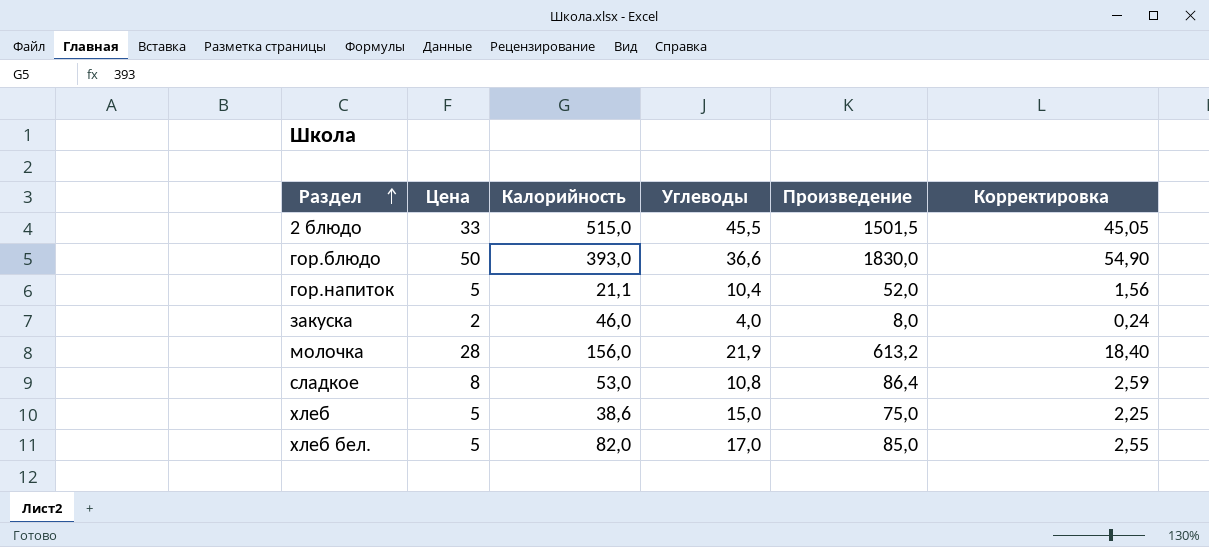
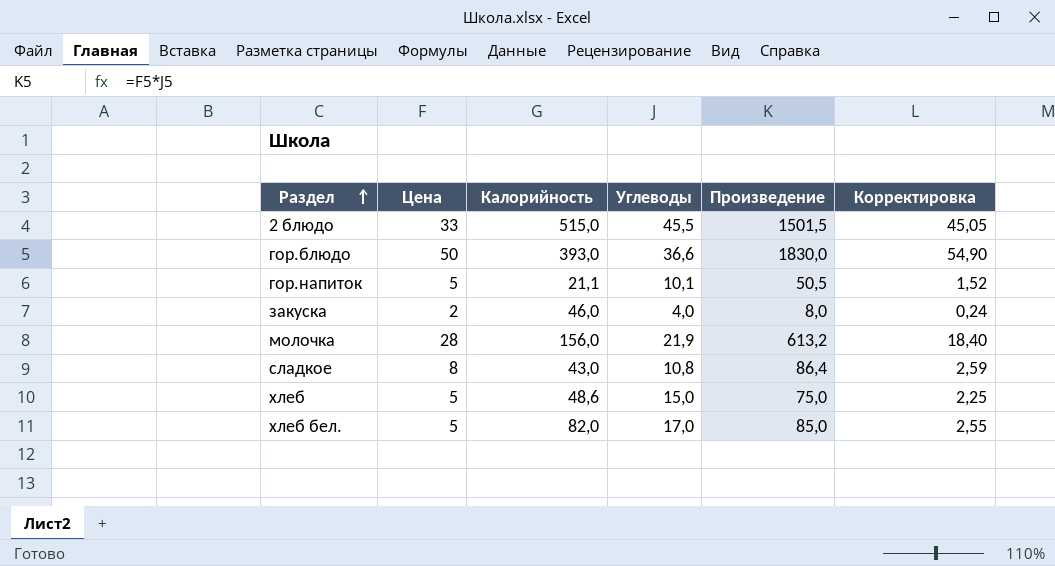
гор.напиток | Углеводы: 10,4 -> 10,1
гор.напиток | Произведение: 52,0 -> 50,5
гор.напиток | Корректировка: 1,56 -> 1,52
сладкое | Калорийность: 53,0 -> 43,0
хлеб | Калорийность: 38,6 -> 48,6

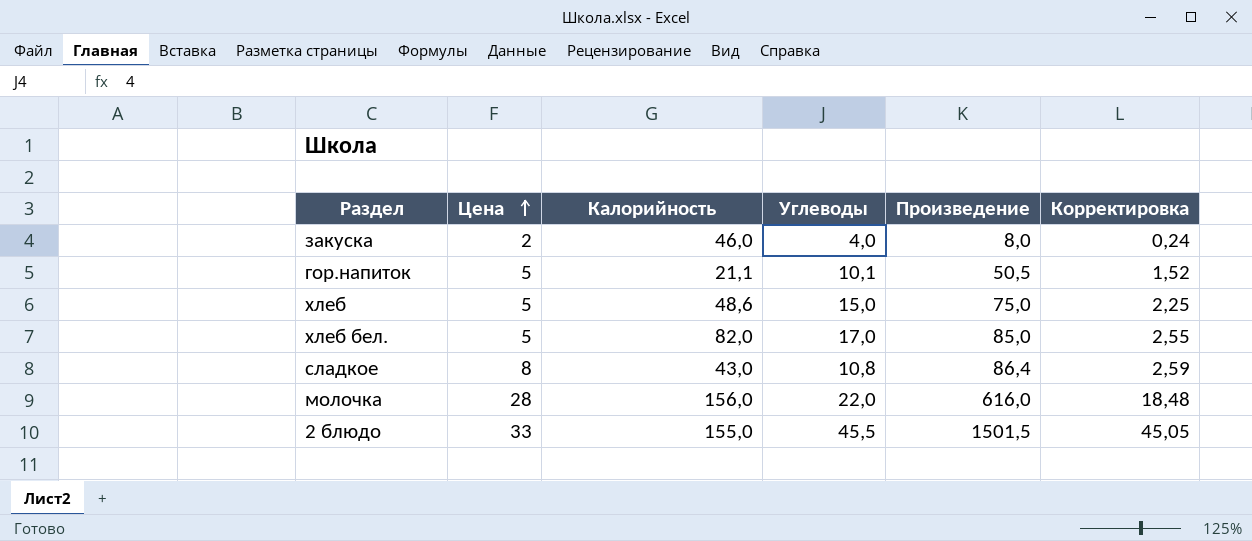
row order: Раздел ascending -> Цена ascending
row гор.блюдо: 50 | 393,0 | 36,6 | 1830,0 | 54,90 -> none
молочка | Углеводы: 21,9 -> 22,0
молочка | Произведение: 613,2 -> 616,0
молочка | Корректировка: 18,40 -> 18,48
2 блюдо | Калорийность: 515,0 -> 155,0

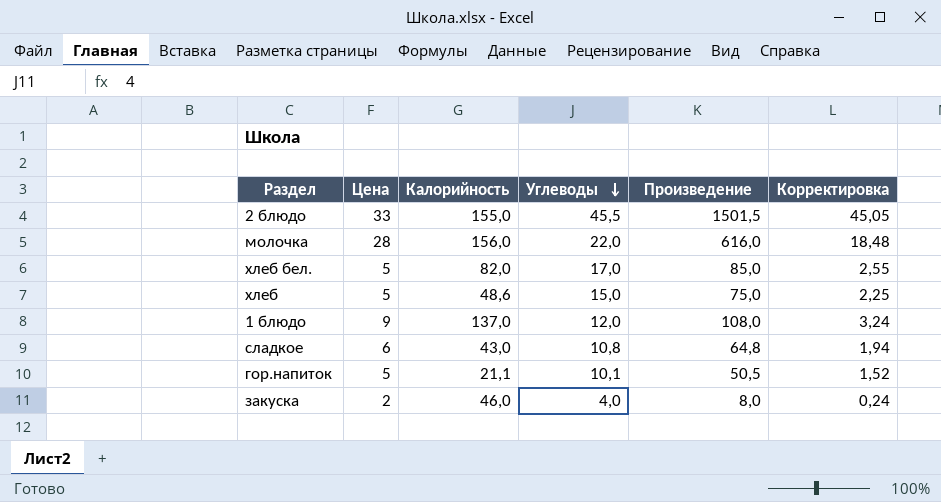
row order: Цена ascending -> Углеводы descending
row 1 блюдо: none -> 9 | 137,0 | 12,0 | 108,0 | 3,24
сладкое | Цена: 8 -> 6
сладкое | Произведение: 86,4 -> 64,8
сладкое | Корректировка: 2,59 -> 1,94

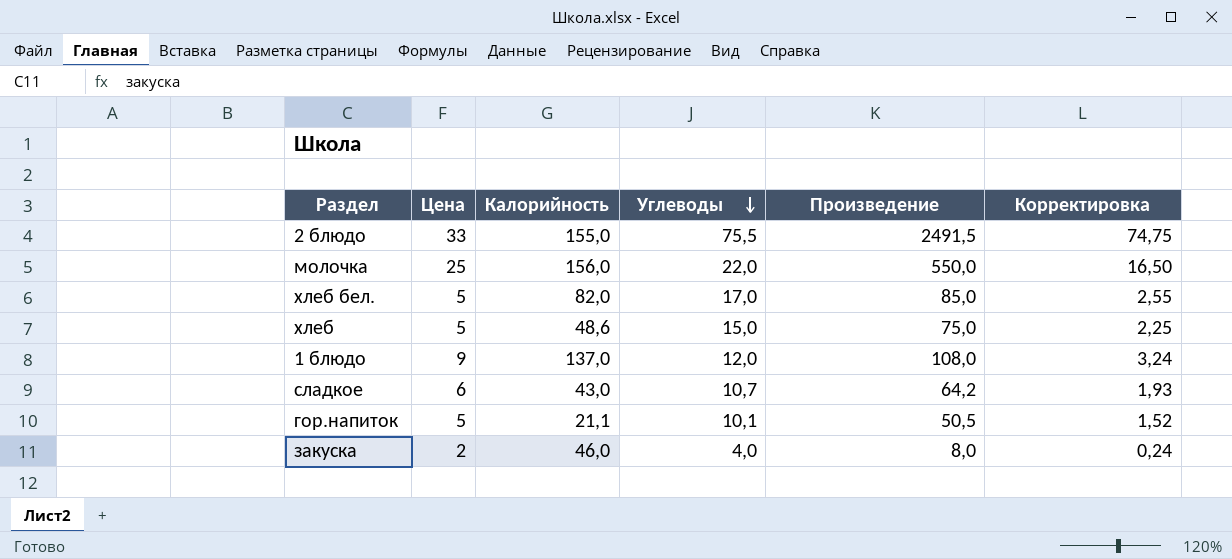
2 блюдо | Углеводы: 45,5 -> 75,5
2 блюдо | Произведение: 1501,5 -> 2491,5
2 блюдо | Корректировка: 45,05 -> 74,75
молочка | Цена: 28 -> 25
молочка | Произведение: 616,0 -> 550,0
молочка | Корректировка: 18,48 -> 16,50
сладкое | Углеводы: 10,8 -> 10,7
сладкое | Произведение: 64,8 -> 64,2
сладкое | Корректировка: 1,94 -> 1,93

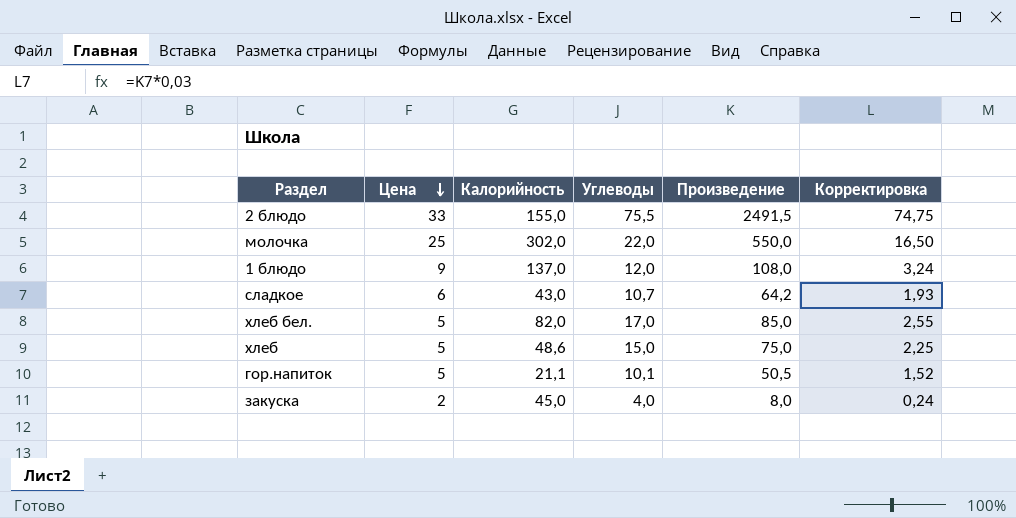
row order: Углеводы descending -> Цена descending
молочка | Калорийность: 156,0 -> 302,0
закуска | Калорийность: 46,0 -> 45,0

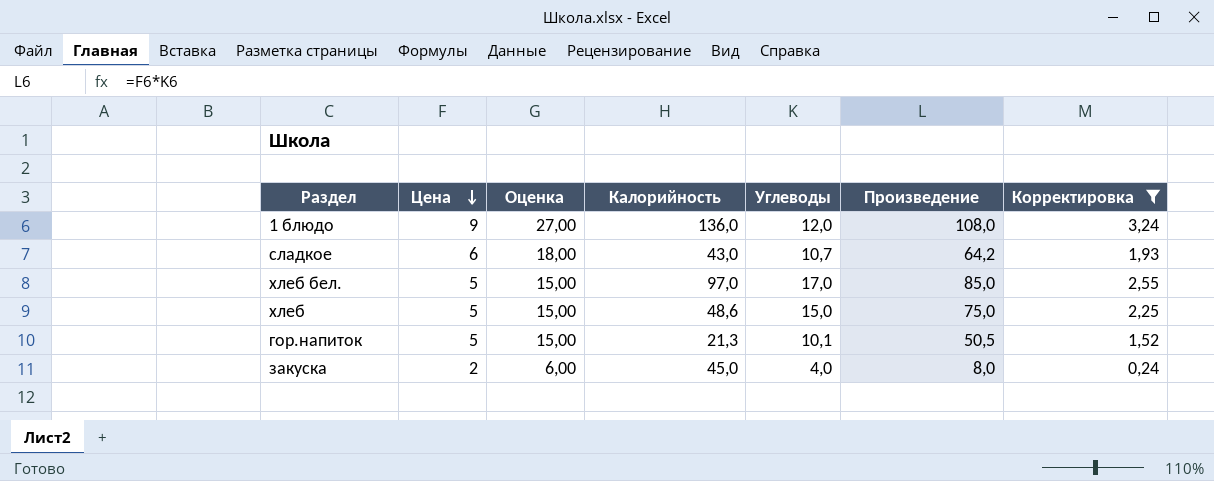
filter: none -> Корректировка <= 3,24
column Оценка | formula: none -> [Цена] * 3
1 блюдо | Калорийность: 137,0 -> 136,0
хлеб бел. | Калорийность: 82,0 -> 97,0
гор.напиток | Калорийность: 21,1 -> 21,3

